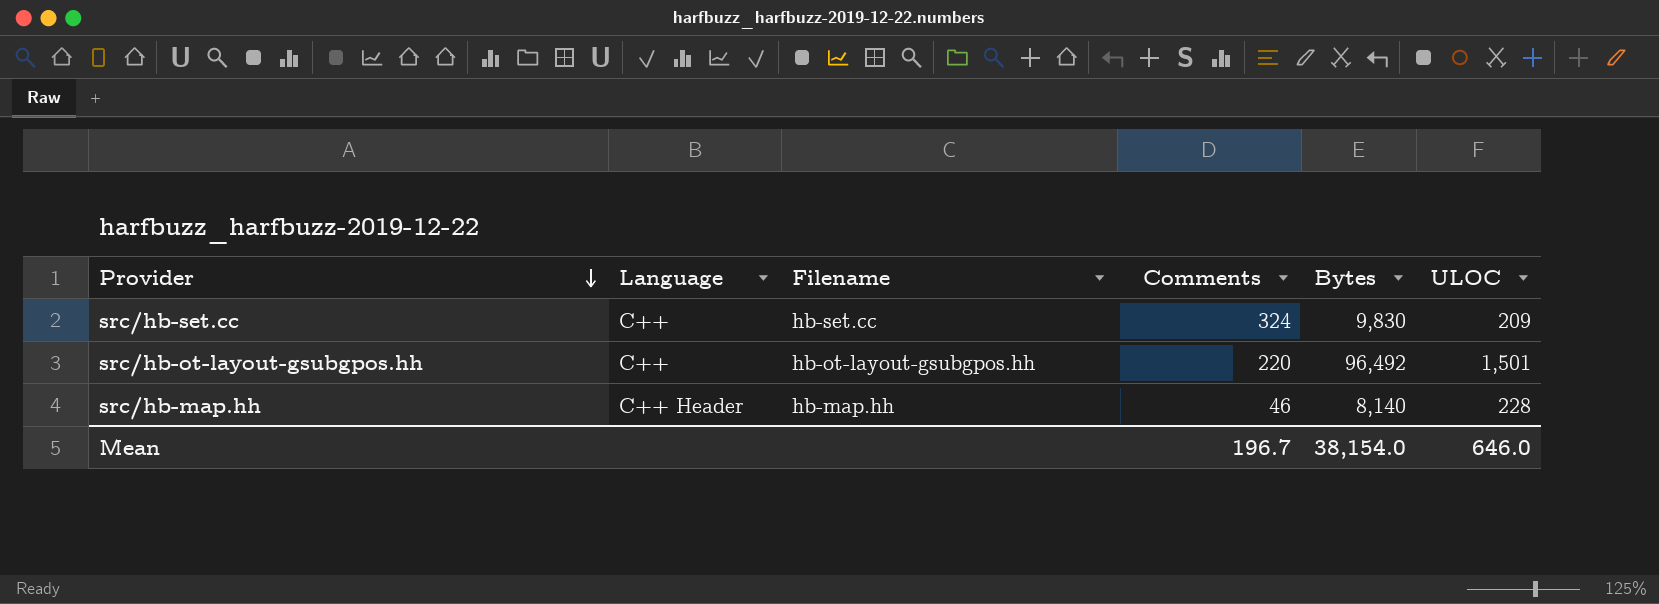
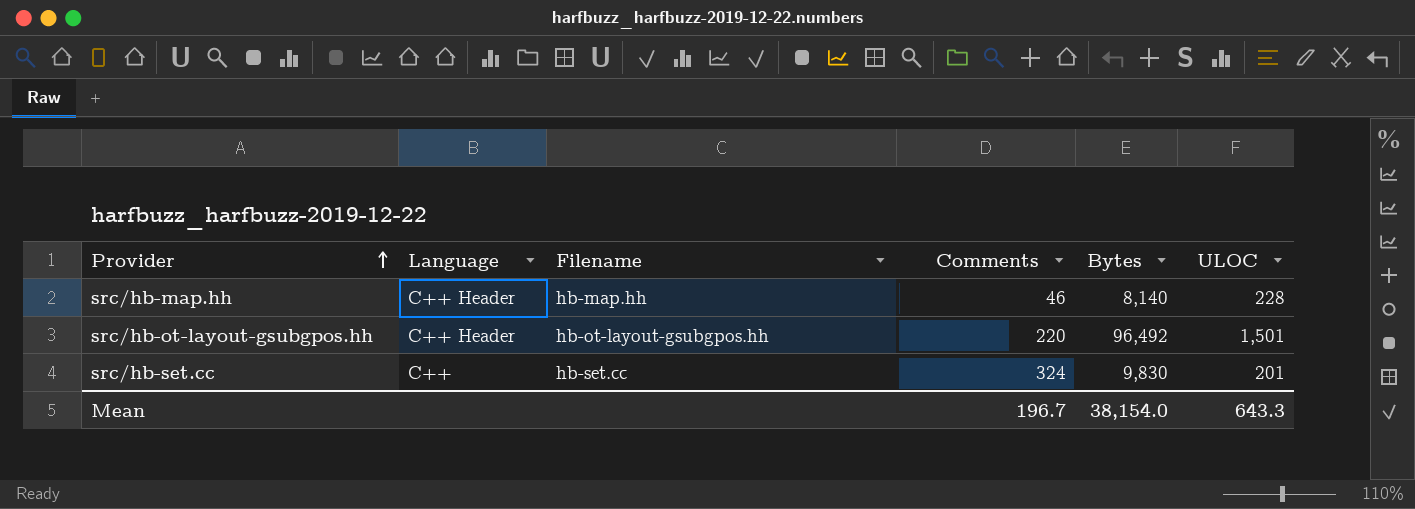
row order: Provider descending -> Provider ascending
src/hb-ot-layout-gsubgpos.hh | Language: C++ -> C++ Header
src/hb-set.cc | ULOC: 209 -> 201
Mean | ULOC: 646.0 -> 643.3

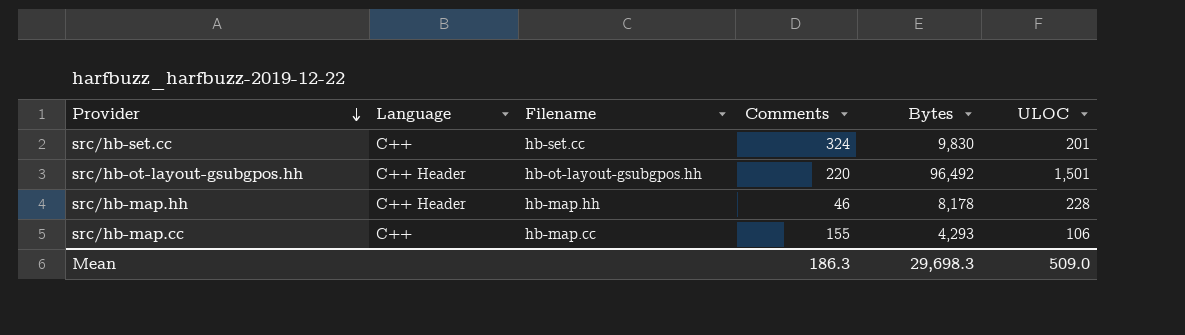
row order: Provider ascending -> Provider descending
src/hb-map.hh | Bytes: 8,140 -> 8,178
row src/hb-map.cc: none -> C++ | hb-map.cc | 155 | 4,293 | 106
Mean | Comments: 196.7 -> 186.3
Mean | Bytes: 38,154.0 -> 29,698.3
Mean | ULOC: 643.3 -> 509.0

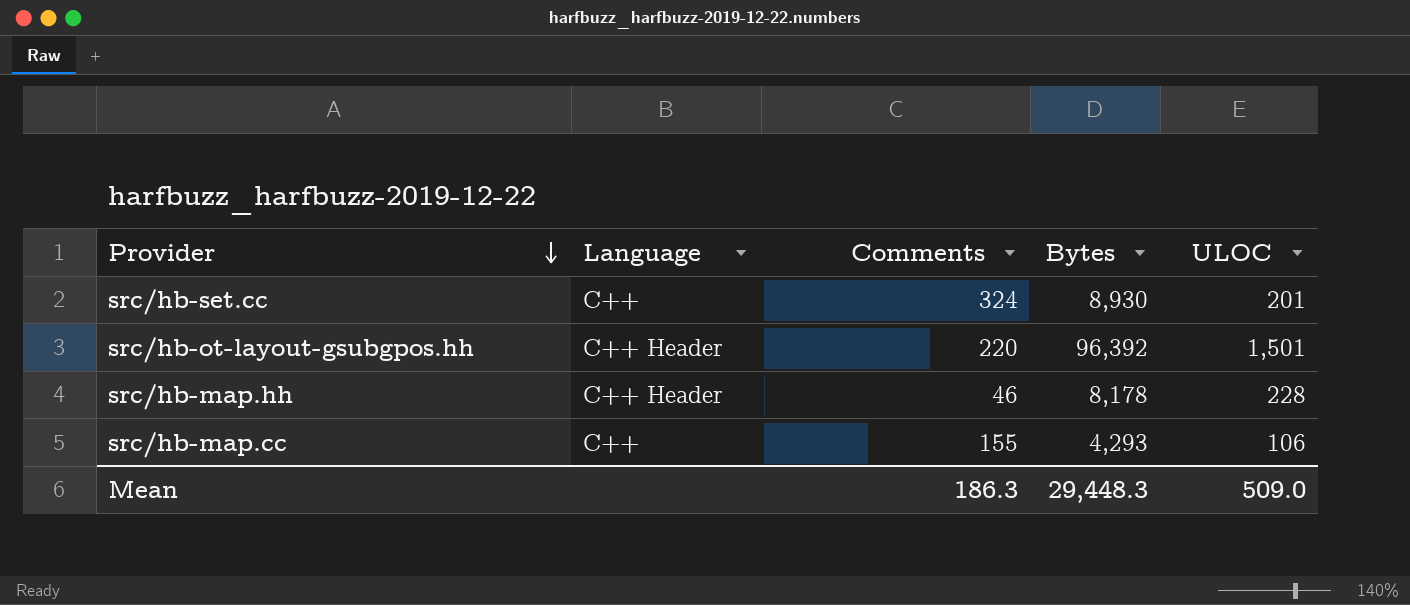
column Filename | position: 3 -> none
src/hb-set.cc | Bytes: 9,830 -> 8,930
src/hb-ot-layout-gsubgpos.hh | Bytes: 96,492 -> 96,392
Mean | Bytes: 29,698.3 -> 29,448.3

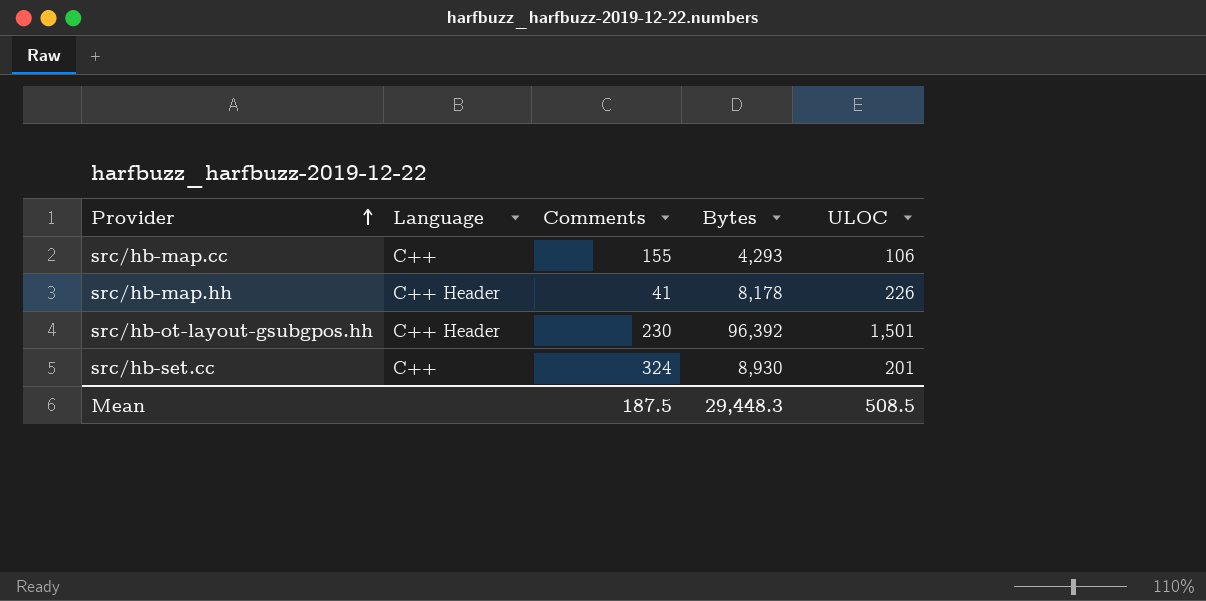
row order: Provider descending -> Provider ascending
src/hb-map.hh | Comments: 46 -> 41
src/hb-map.hh | ULOC: 228 -> 226
src/hb-ot-layout-gsubgpos.hh | Comments: 220 -> 230
Mean | Comments: 186.3 -> 187.5
Mean | ULOC: 509.0 -> 508.5

